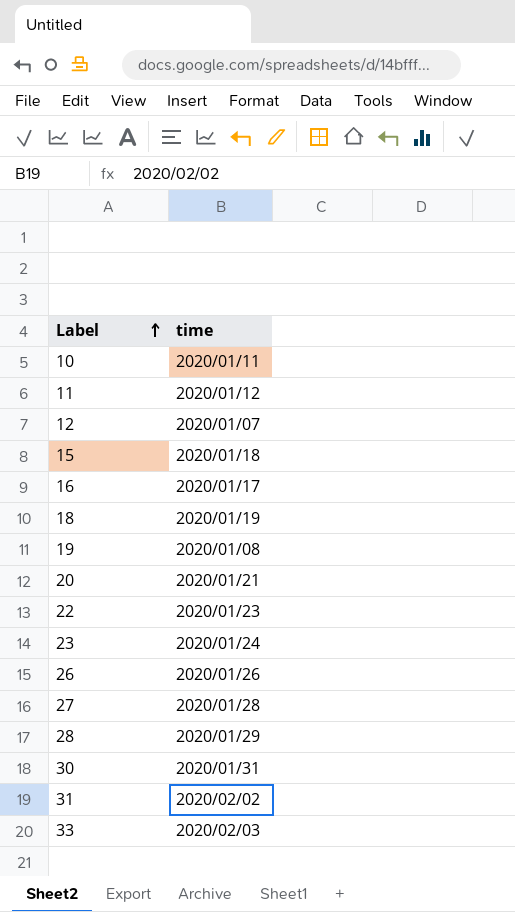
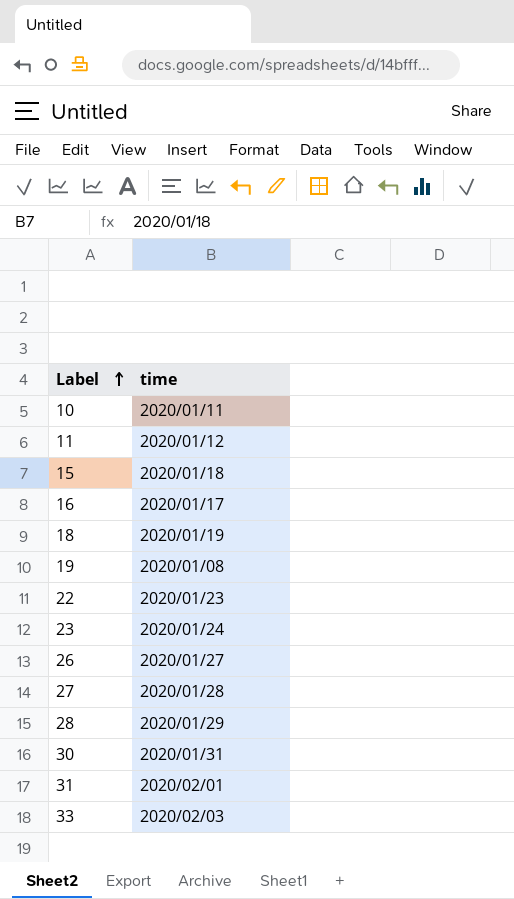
row 12: 2020/01/07 -> none
row 20: 2020/01/21 -> none
26 | time: 2020/01/26 -> 2020/01/27
31 | time: 2020/02/02 -> 2020/02/01

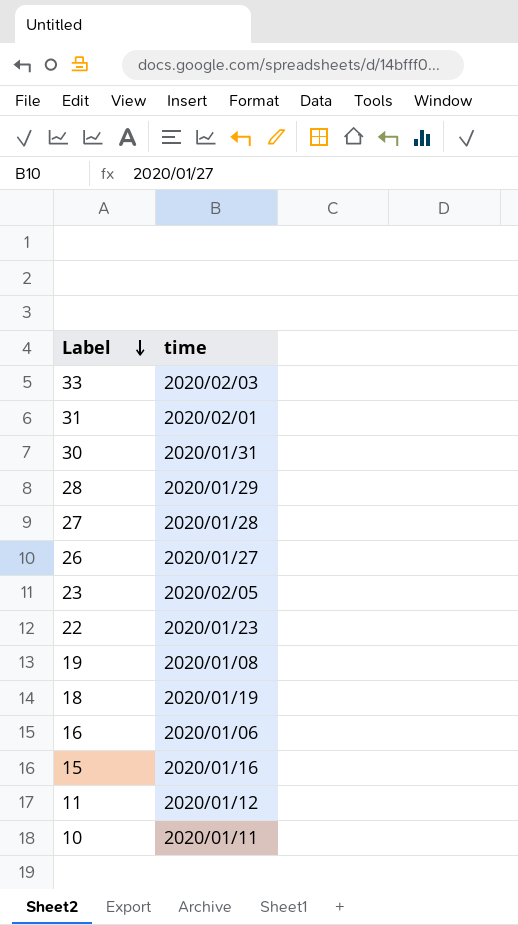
row order: Label ascending -> Label descending
23 | time: 2020/01/24 -> 2020/02/05
16 | time: 2020/01/17 -> 2020/01/06
15 | time: 2020/01/18 -> 2020/01/16

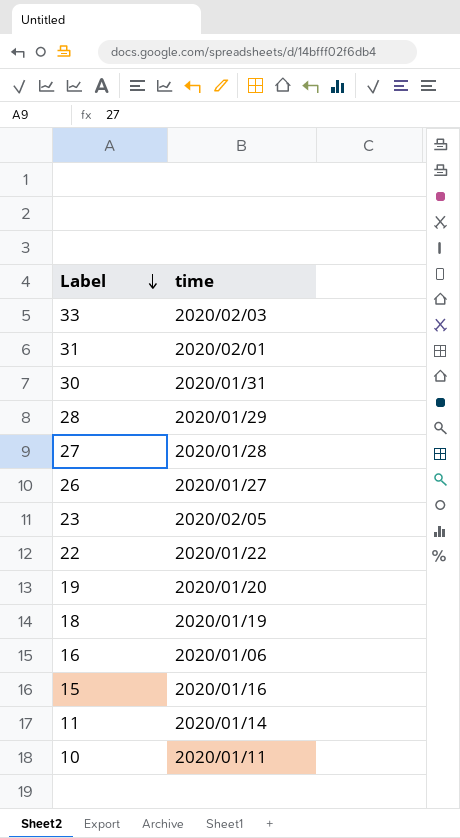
22 | time: 2020/01/23 -> 2020/01/22
19 | time: 2020/01/08 -> 2020/01/20
11 | time: 2020/01/12 -> 2020/01/14

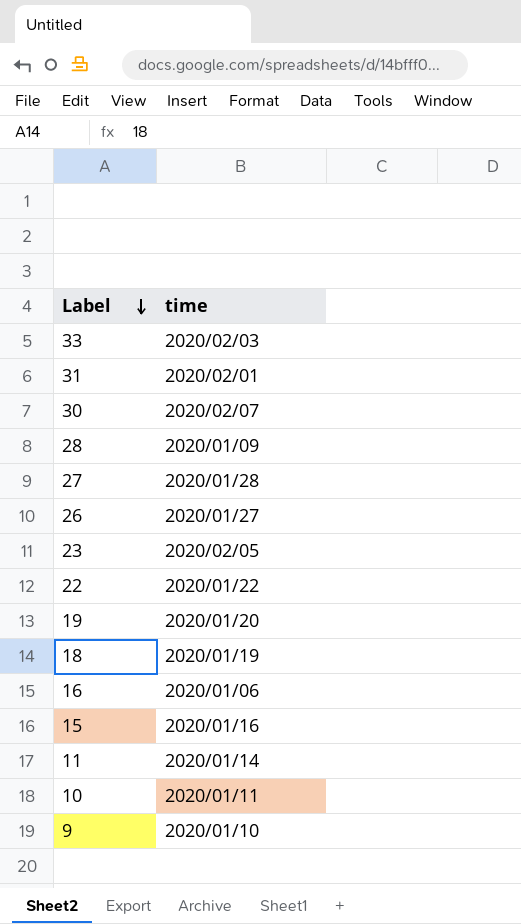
30 | time: 2020/01/31 -> 2020/02/07
28 | time: 2020/01/29 -> 2020/01/09
row 9: none -> 2020/01/10

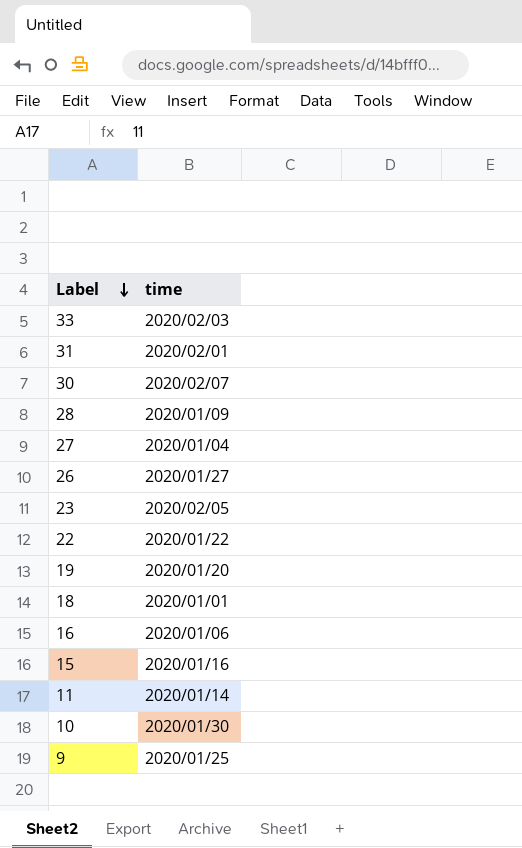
27 | time: 2020/01/28 -> 2020/01/04
18 | time: 2020/01/19 -> 2020/01/01
10 | time: 2020/01/11 -> 2020/01/30
9 | time: 2020/01/10 -> 2020/01/25

